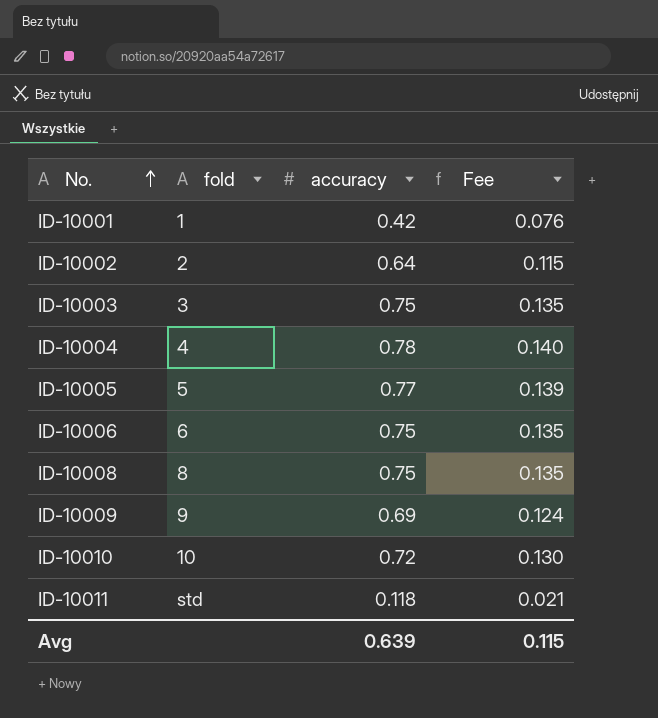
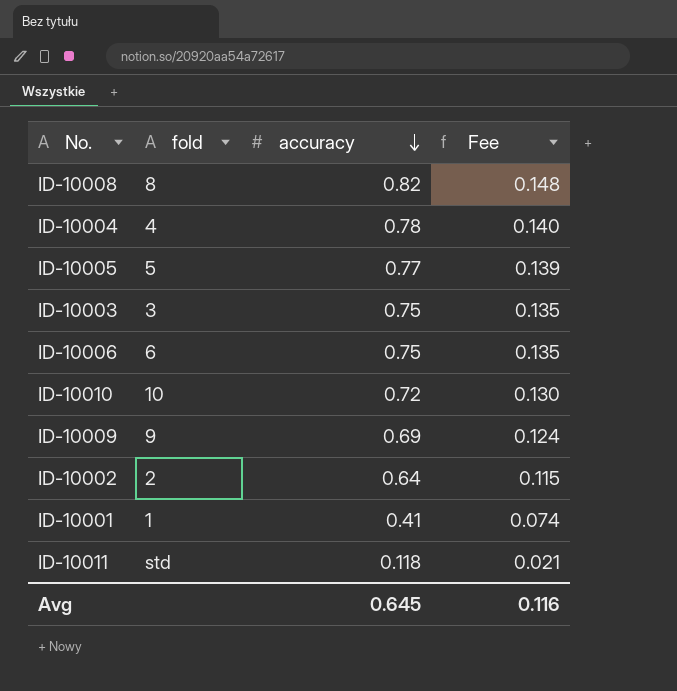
row order: No. ascending -> accuracy descending
ID-10008 | accuracy: 0.75 -> 0.82
ID-10008 | Fee: 0.135 -> 0.148
ID-10001 | accuracy: 0.42 -> 0.41
ID-10001 | Fee: 0.076 -> 0.074
Avg | accuracy: 0.639 -> 0.645
Avg | Fee: 0.115 -> 0.116

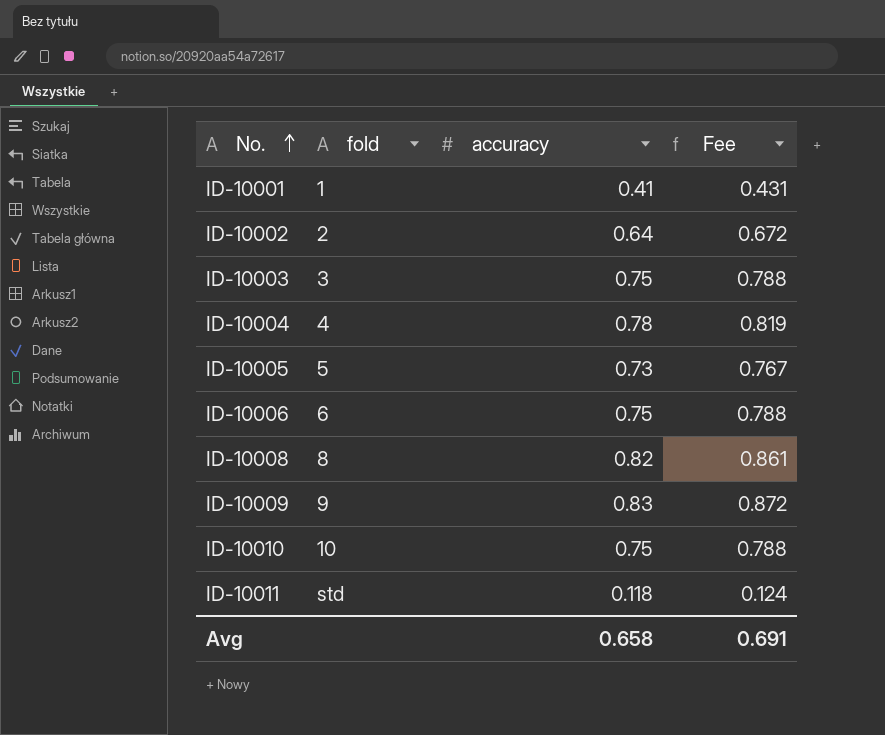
row order: accuracy descending -> No. ascending
column Fee | formula: [accuracy] * 0.18 -> [accuracy] * 1.05
ID-10005 | accuracy: 0.77 -> 0.73
ID-10009 | accuracy: 0.69 -> 0.83
ID-10010 | accuracy: 0.72 -> 0.75
Avg | accuracy: 0.645 -> 0.658
Avg | Fee: 0.116 -> 0.691

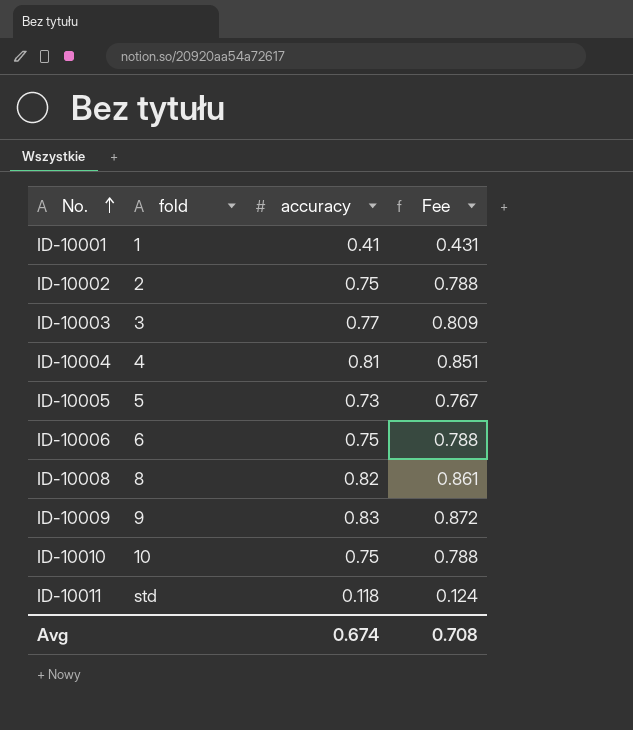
ID-10002 | accuracy: 0.64 -> 0.75
ID-10002 | Fee: 0.672 -> 0.788
ID-10003 | accuracy: 0.75 -> 0.77
ID-10003 | Fee: 0.788 -> 0.809
ID-10004 | accuracy: 0.78 -> 0.81
ID-10004 | Fee: 0.819 -> 0.851
Avg | accuracy: 0.658 -> 0.674
Avg | Fee: 0.691 -> 0.708

